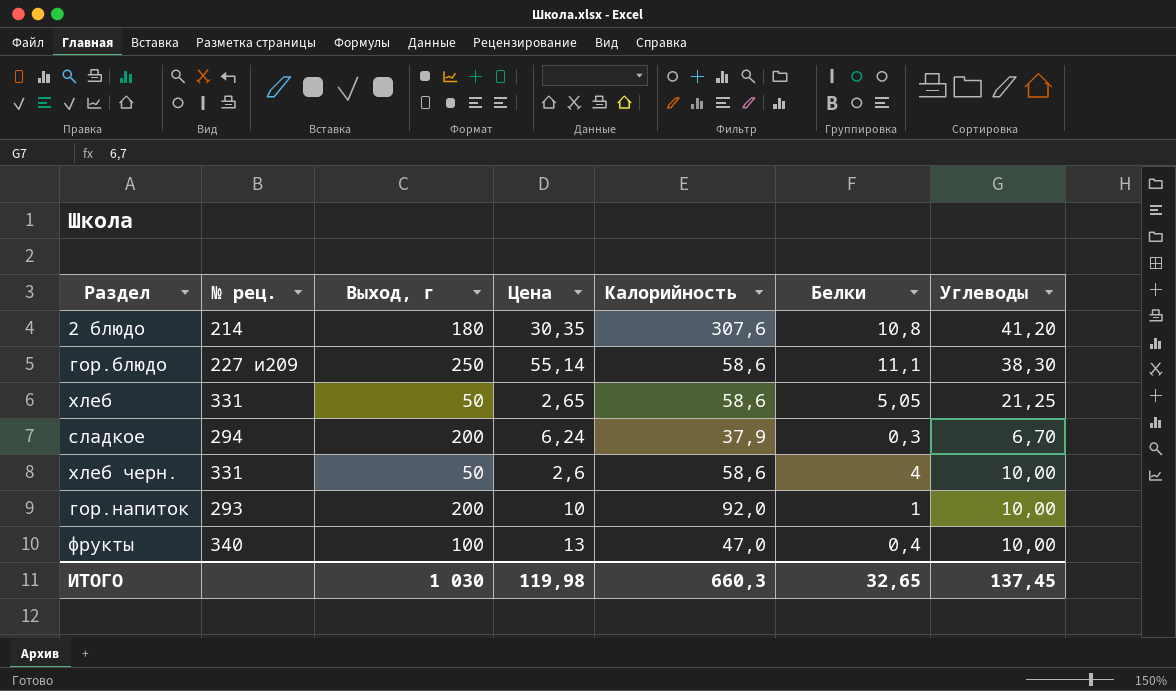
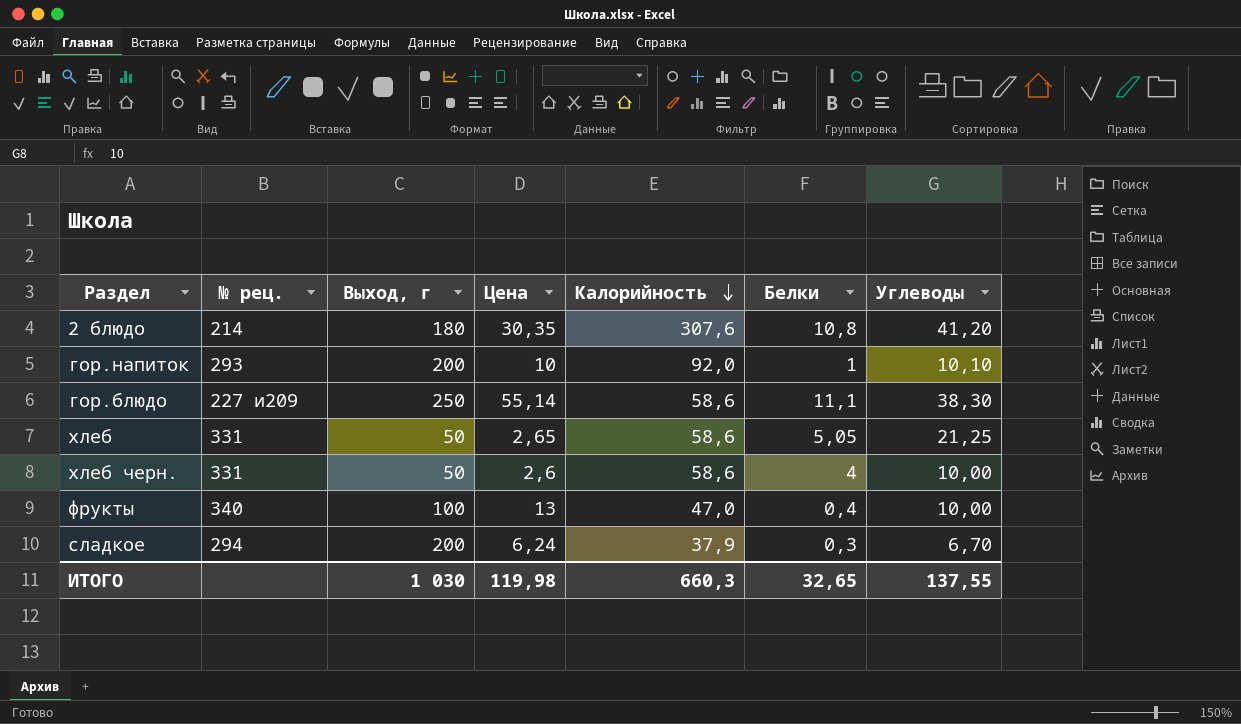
row order: none -> Калорийность descending
гор.напиток | Углеводы: 10,00 -> 10,10
ИТОГО | Углеводы: 137,45 -> 137,55

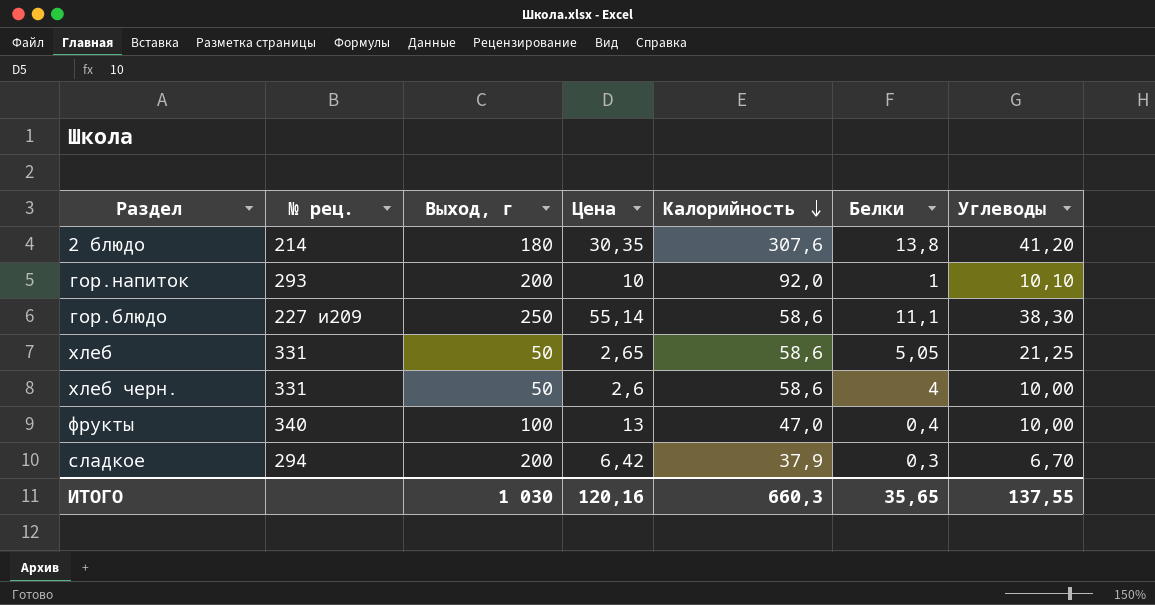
2 блюдо | Белки: 10,8 -> 13,8
сладкое | Цена: 6,24 -> 6,42
ИТОГО | Цена: 119,98 -> 120,16
ИТОГО | Белки: 32,65 -> 35,65

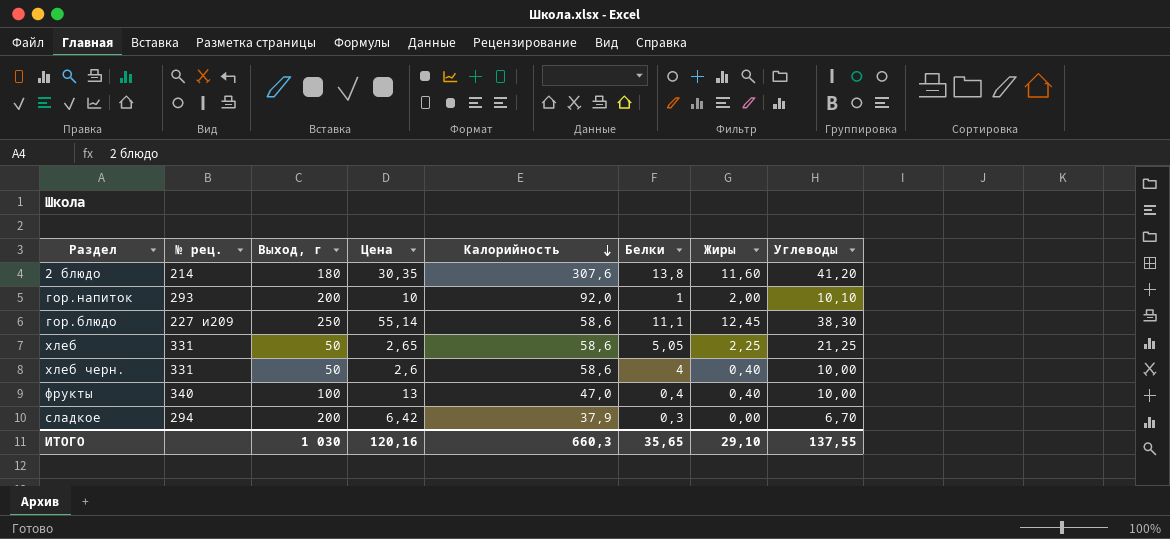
column Жиры | position: none -> 7

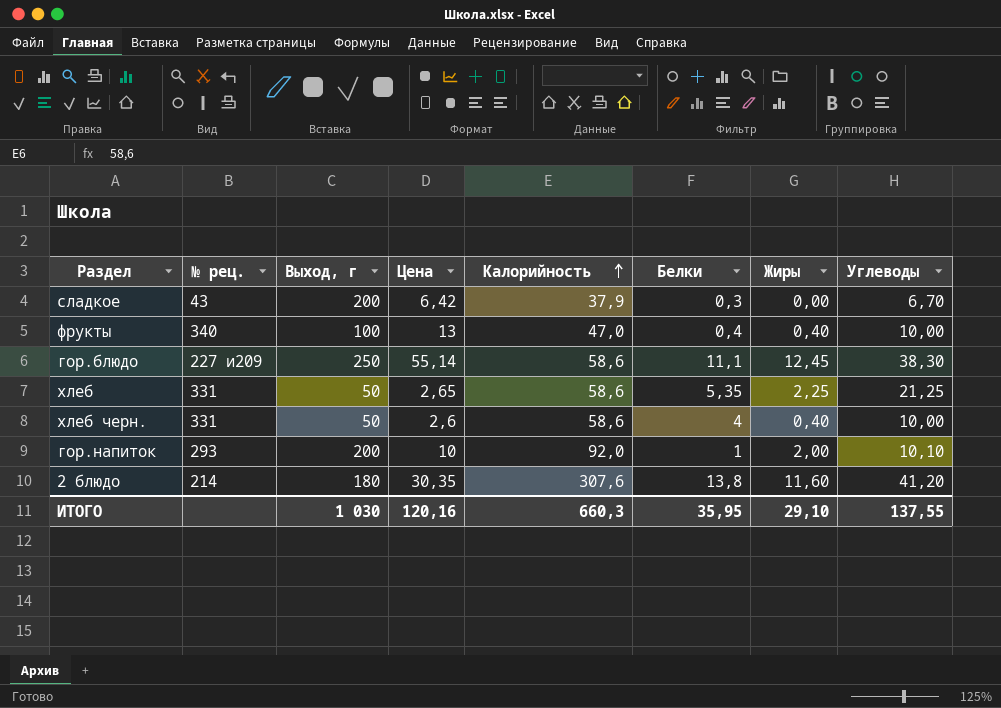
row order: Калорийность descending -> Калорийность ascending
сладкое | № рец.: 294 -> 43
хлеб | Белки: 5,05 -> 5,35
ИТОГО | Белки: 35,65 -> 35,95

